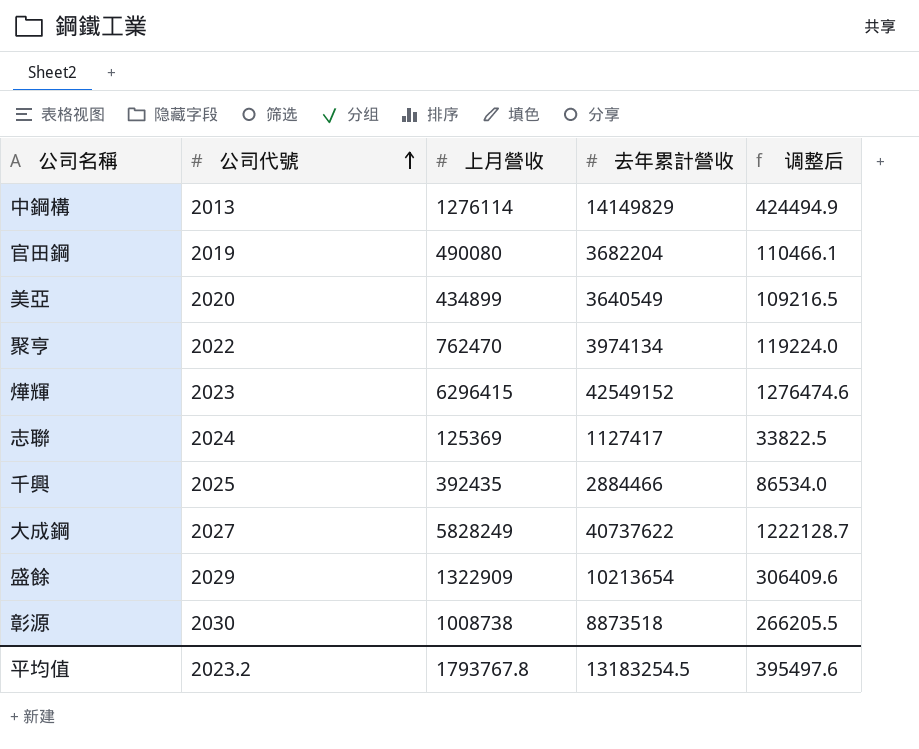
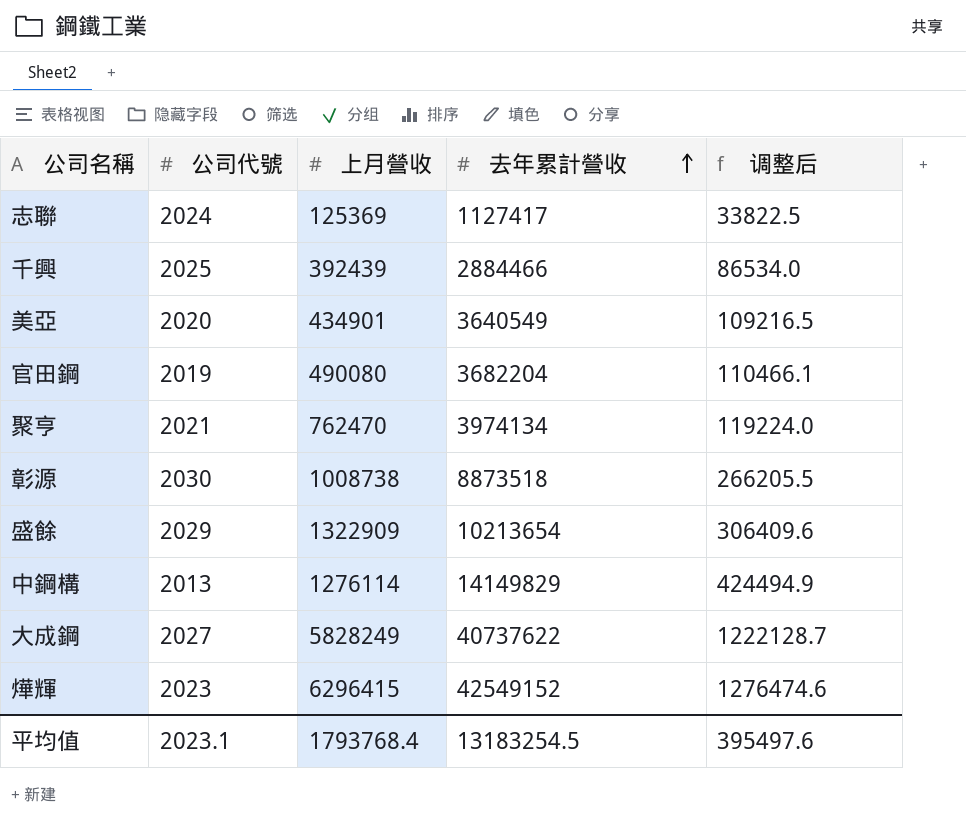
row order: 公司代號 ascending -> 去年累計營收 ascending
千興 | 上月營收: 392435 -> 392439
美亞 | 上月營收: 434899 -> 434901
聚亨 | 公司代號: 2022 -> 2021
平均值 | 公司代號: 2023.2 -> 2023.1
平均值 | 上月營收: 1793767.8 -> 1793768.4

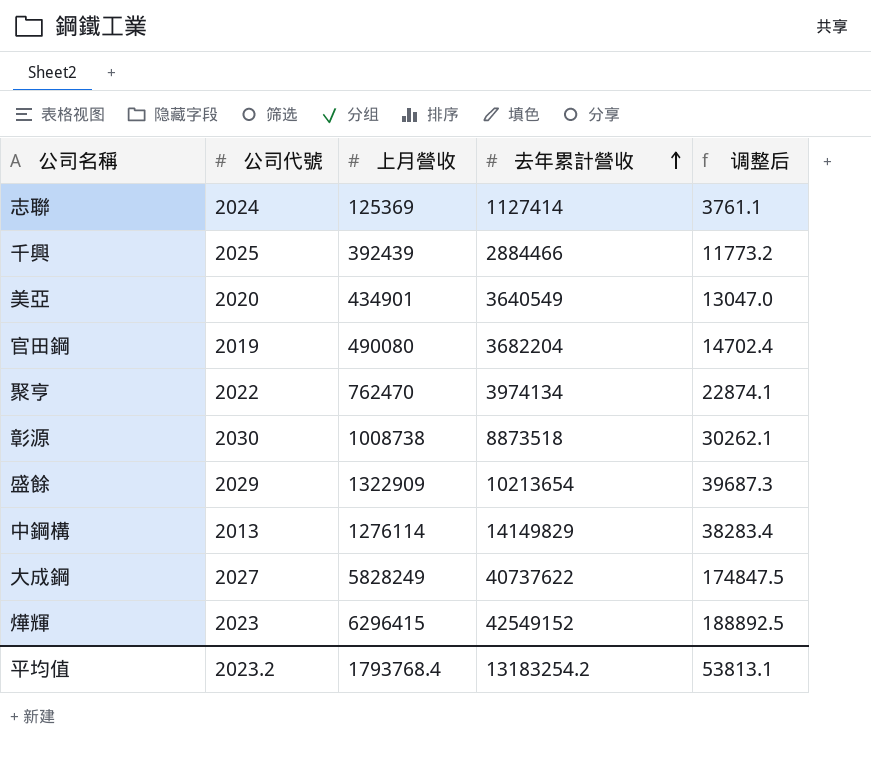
column 调整后 | formula: [去年累計營收] * 0.03 -> [上月營收] * 0.03
志聯 | 去年累計營收: 1127417 -> 1127414
聚亨 | 公司代號: 2021 -> 2022
平均值 | 公司代號: 2023.1 -> 2023.2
平均值 | 去年累計營收: 13183254.5 -> 13183254.2
平均值 | 调整后: 395497.6 -> 53813.1

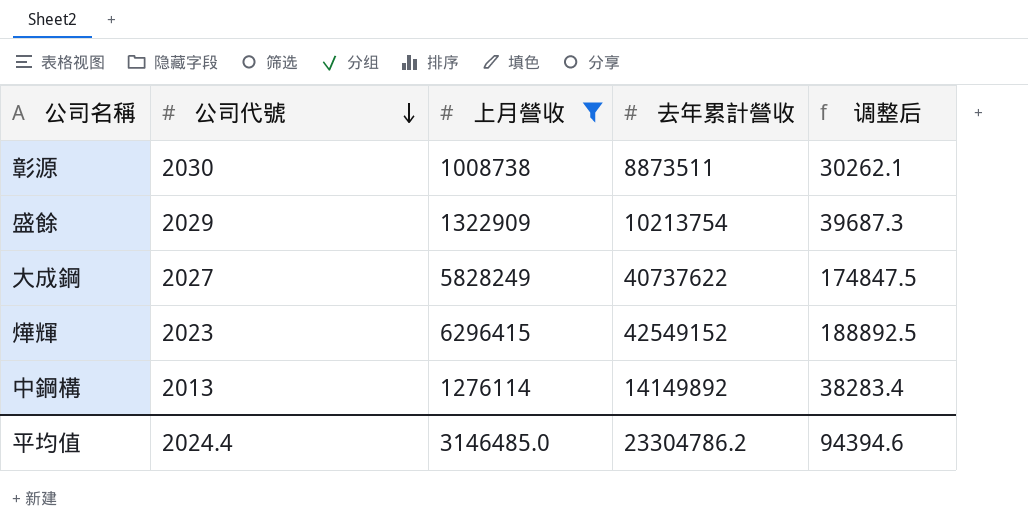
filter: none -> 上月營收 >= 1008738
row order: 去年累計營收 ascending -> 公司代號 descending
彰源 | 去年累計營收: 8873518 -> 8873511
盛餘 | 去年累計營收: 10213654 -> 10213754
中鋼構 | 去年累計營收: 14149829 -> 14149892
平均值 | 公司代號: 2023.2 -> 2024.4
平均值 | 上月營收: 1793768.4 -> 3146485.0
平均值 | 去年累計營收: 13183254.2 -> 23304786.2
平均值 | 调整后: 53813.1 -> 94394.6

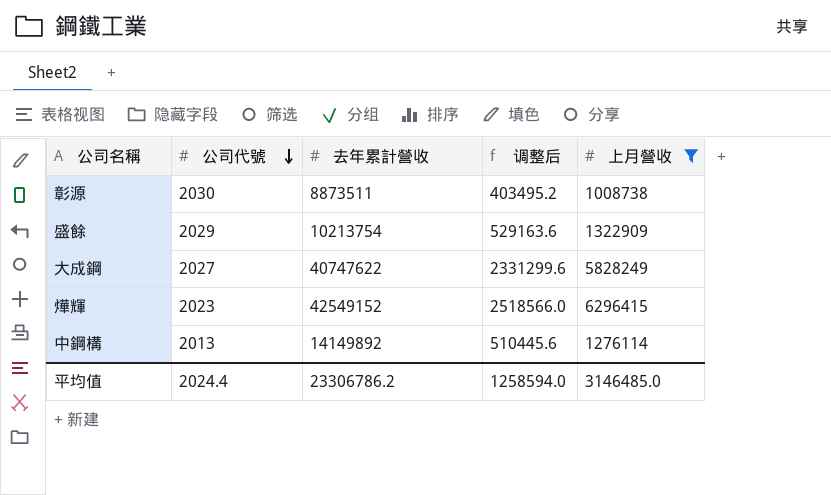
column 调整后 | formula: [上月營收] * 0.03 -> [上月營收] * 0.4
column 上月營收 | position: 3 -> 5
大成鋼 | 去年累計營收: 40737622 -> 40747622
平均值 | 去年累計營收: 23304786.2 -> 23306786.2
平均值 | 调整后: 94394.6 -> 1258594.0

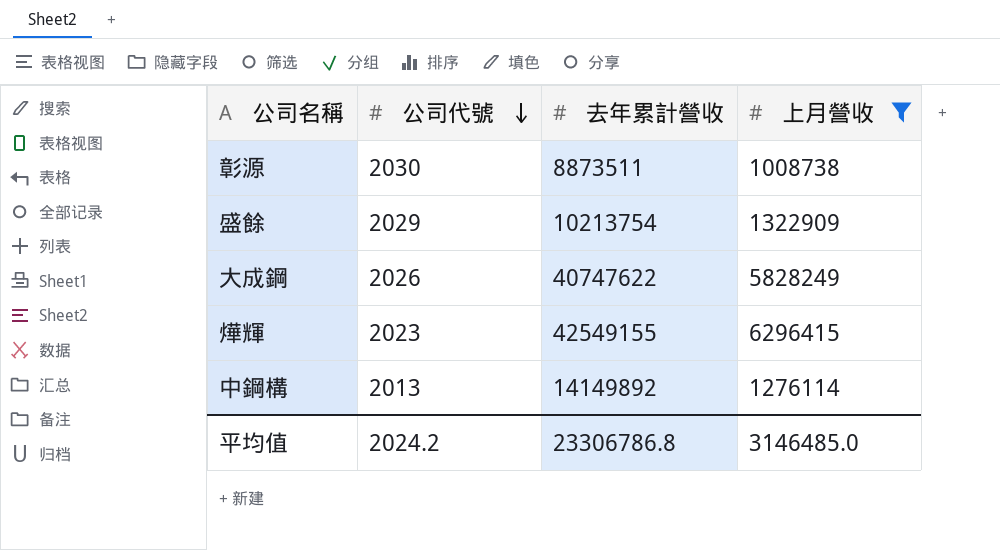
column 调整后 | formula: [上月營收] * 0.4 -> none
大成鋼 | 公司代號: 2027 -> 2026
燁輝 | 去年累計營收: 42549152 -> 42549155
平均值 | 公司代號: 2024.4 -> 2024.2
平均值 | 去年累計營收: 23306786.2 -> 23306786.8

